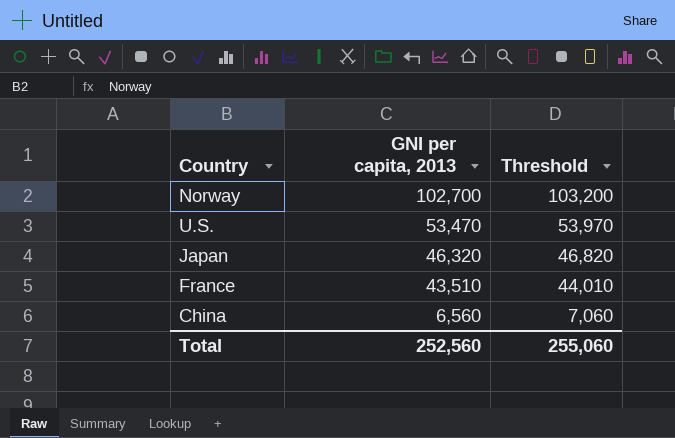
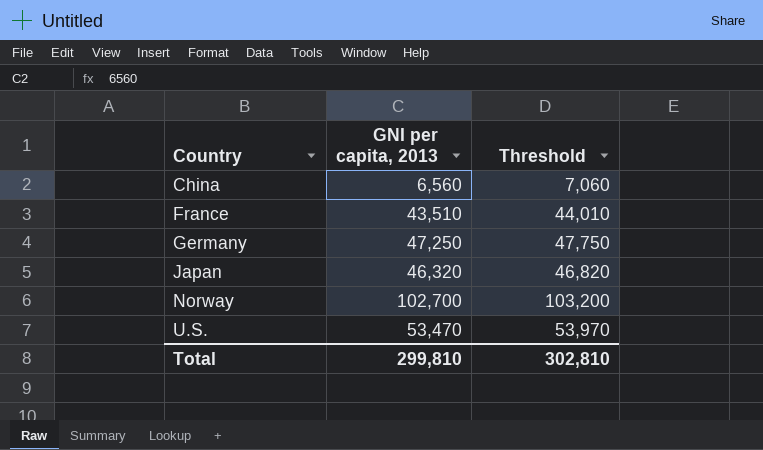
row order: GNI per capita, 2013 descending -> Country ascending
row Germany: none -> 47,250 | 47,750
Total | GNI per capita, 2013: 252,560 -> 299,810
Total | Threshold: 255,060 -> 302,810

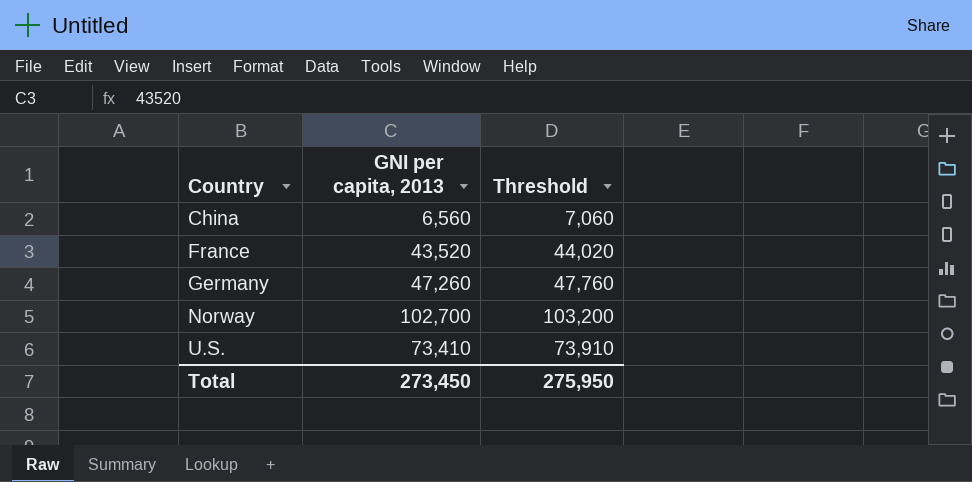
row Japan: 46,320 | 46,820 -> none
France | GNI per capita, 2013: 43,510 -> 43,520
France | Threshold: 44,010 -> 44,020
Germany | GNI per capita, 2013: 47,250 -> 47,260
Germany | Threshold: 47,750 -> 47,760
U.S. | GNI per capita, 2013: 53,470 -> 73,410
U.S. | Threshold: 53,970 -> 73,910
Total | GNI per capita, 2013: 299,810 -> 273,450
Total | Threshold: 302,810 -> 275,950

